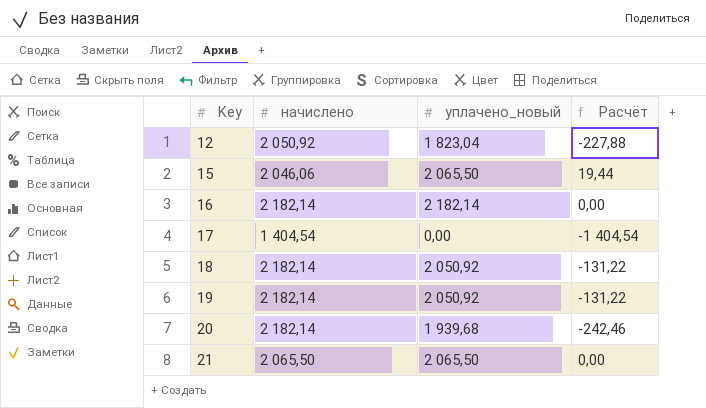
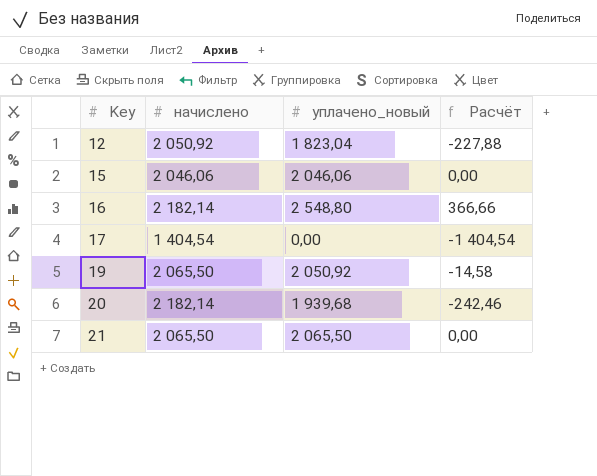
row 18: 2 182,14 | 2 050,92 | -131,22 -> none
15 | уплачено_новый: 2 065,50 -> 2 046,06
15 | Расчёт: 19,44 -> 0,00
16 | уплачено_новый: 2 182,14 -> 2 548,80
16 | Расчёт: 0,00 -> 366,66
19 | начислено: 2 182,14 -> 2 065,50
19 | Расчёт: -131,22 -> -14,58

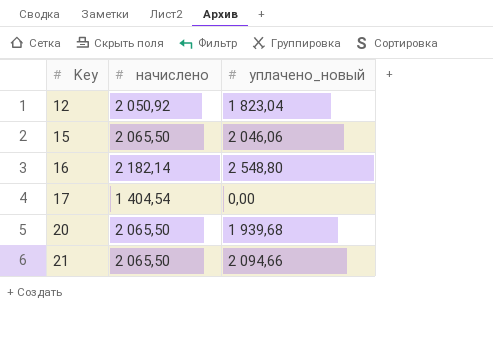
column Расчёт | formula: [уплачено_новый] - [начислено] -> none
row 19: 2 065,50 | 2 050,92 | -14,58 -> none
15 | начислено: 2 046,06 -> 2 065,50
20 | начислено: 2 182,14 -> 2 065,50
21 | уплачено_новый: 2 065,50 -> 2 094,66

